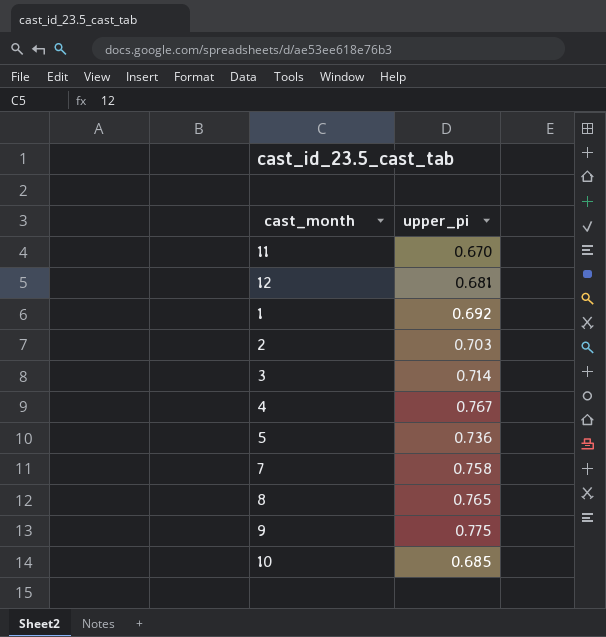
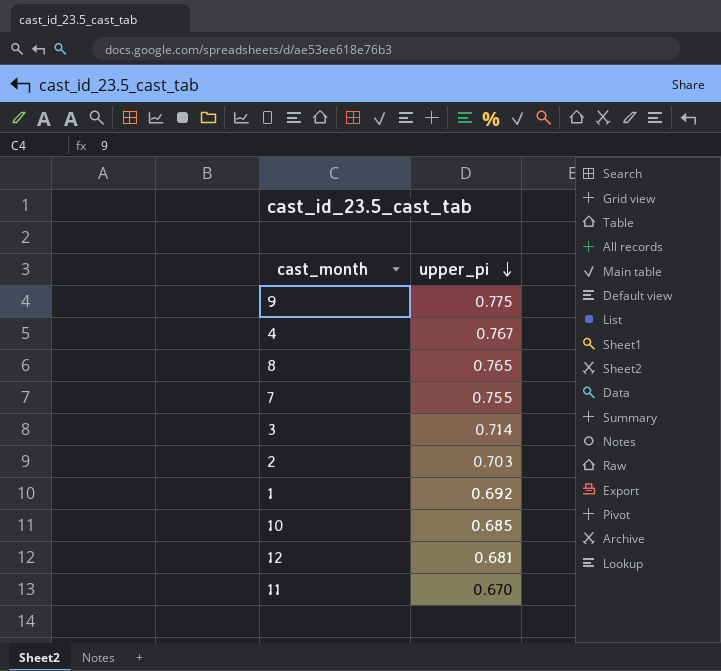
row order: none -> upper_pi descending
row 5: 0.736 -> none
7 | upper_pi: 0.758 -> 0.755

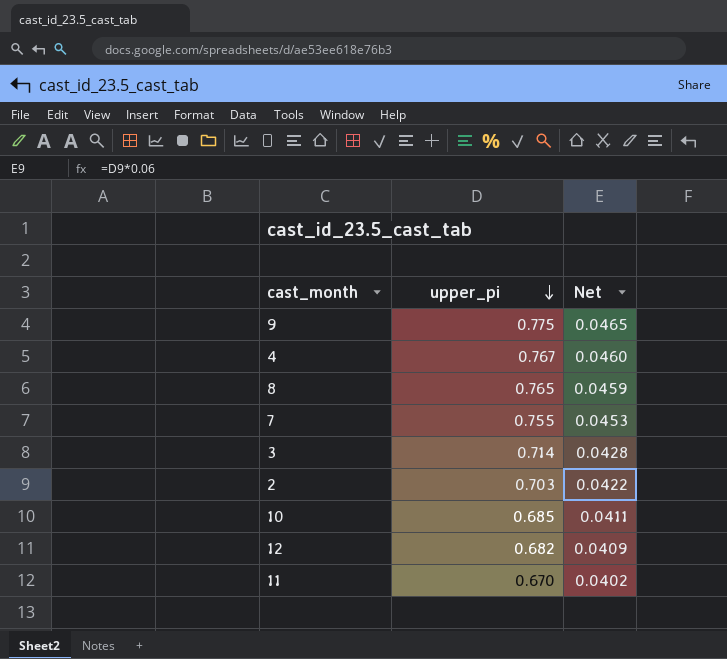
column Net | formula: none -> [upper_pi] * 0.06
row 1: 0.692 -> none
12 | upper_pi: 0.681 -> 0.682

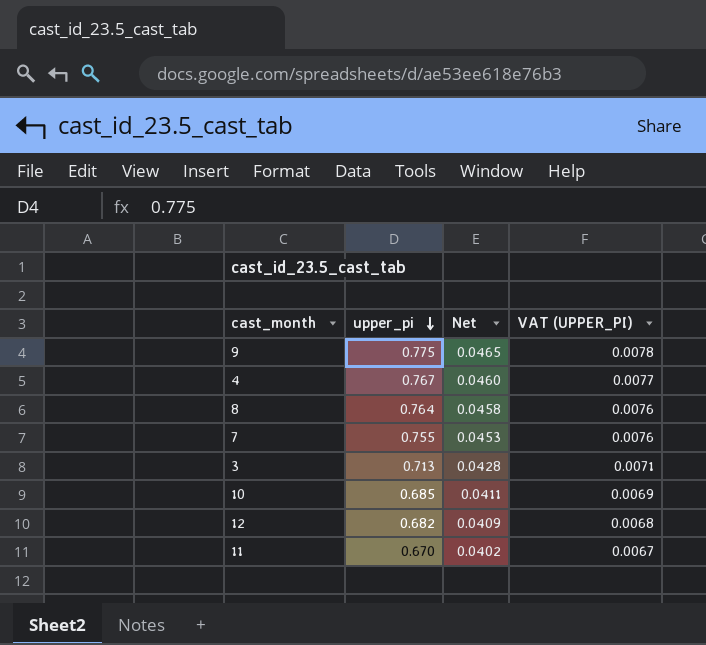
column VAT (UPPER_PI) | formula: none -> [upper_pi] * 0.01
row 2: 0.703 | 0.0422 -> none
8 | upper_pi: 0.765 -> 0.764
8 | Net: 0.0459 -> 0.0458
3 | upper_pi: 0.714 -> 0.713

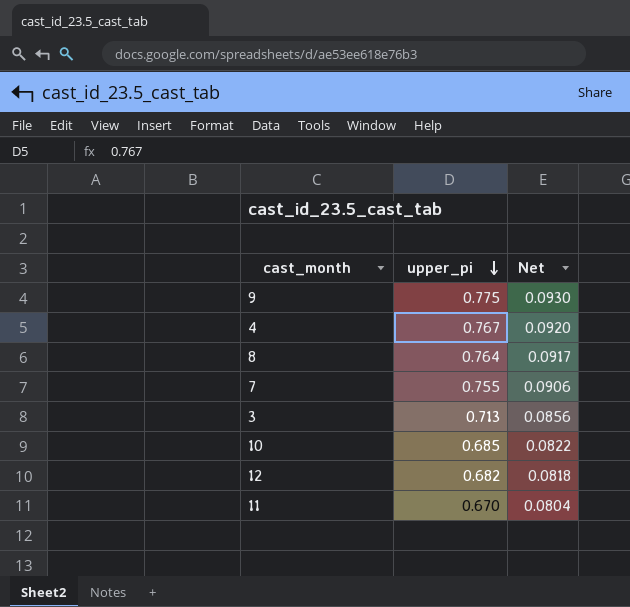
column VAT (UPPER_PI) | formula: [upper_pi] * 0.01 -> none
column Net | formula: [upper_pi] * 0.06 -> [upper_pi] * 0.12

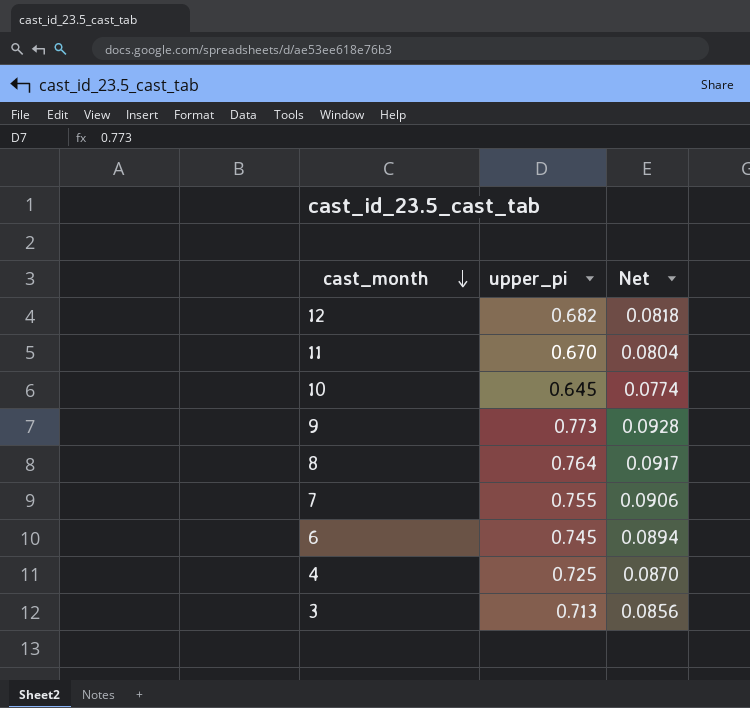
row order: upper_pi descending -> cast_month descending
10 | upper_pi: 0.685 -> 0.645
10 | Net: 0.0822 -> 0.0774
9 | upper_pi: 0.775 -> 0.773
9 | Net: 0.0930 -> 0.0928
row 6: none -> 0.745 | 0.0894
4 | upper_pi: 0.767 -> 0.725
4 | Net: 0.0920 -> 0.0870

